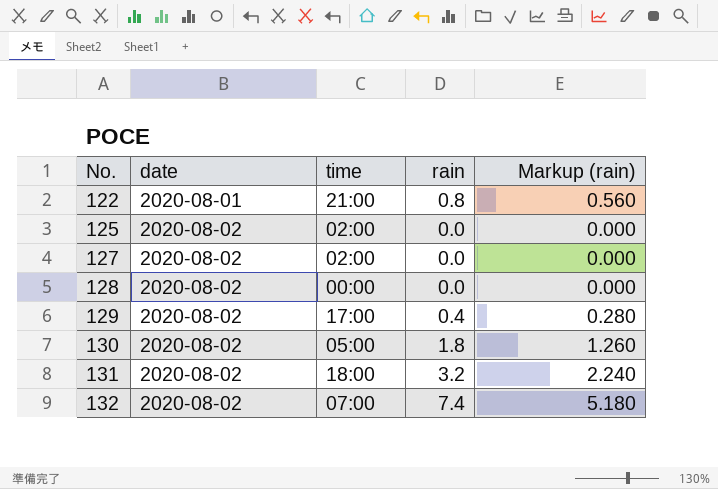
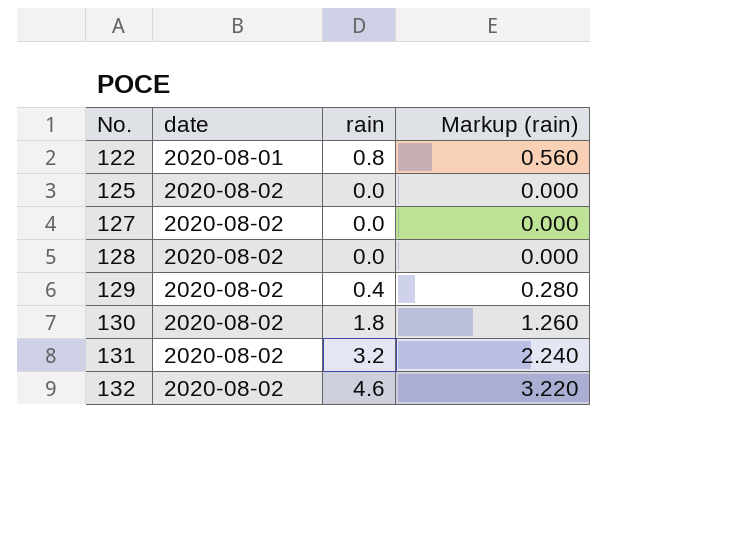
column time | position: 3 -> none
132 | rain: 7.4 -> 4.6
132 | Markup (rain): 5.180 -> 3.220

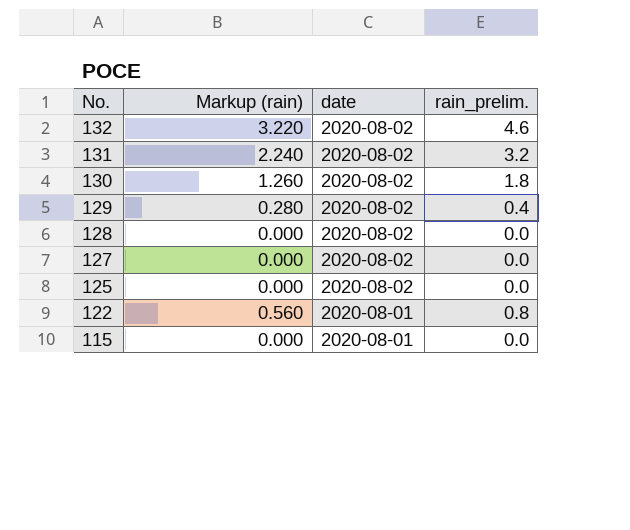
row order: No. ascending -> No. descending
column Markup (rain) | position: 4 -> 2
column name: rain -> rain_prelim.
row 115: none -> 0.000 | 2020-08-01 | 0.0

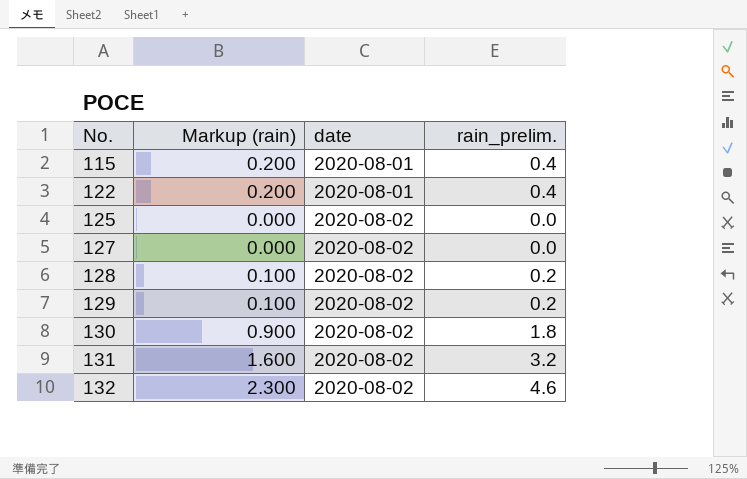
row order: No. descending -> No. ascending
column Markup (rain) | formula: [rain_prelim.] * 0.7 -> [rain_prelim.] * 0.5
115 | rain_prelim.: 0.0 -> 0.4
122 | rain_prelim.: 0.8 -> 0.4
128 | rain_prelim.: 0.0 -> 0.2
129 | rain_prelim.: 0.4 -> 0.2

